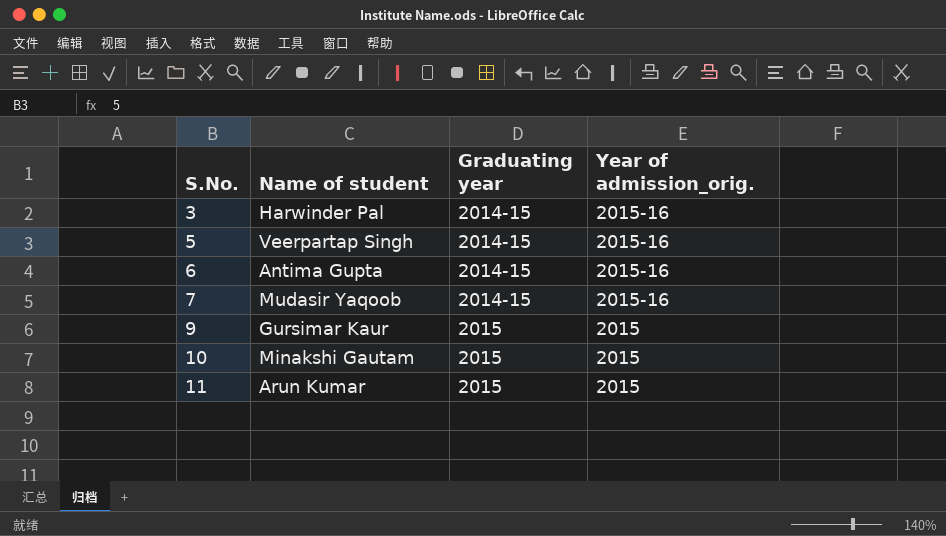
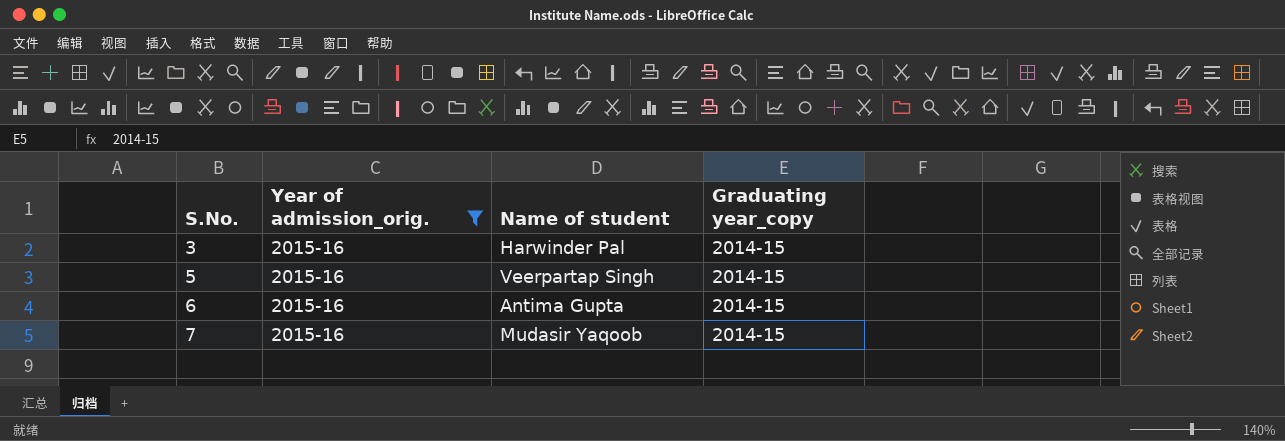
filter: none -> Year of admission_orig. = 2015-16
column Year of admission_orig. | position: 4 -> 2
column name: Graduating year -> Graduating year_copy

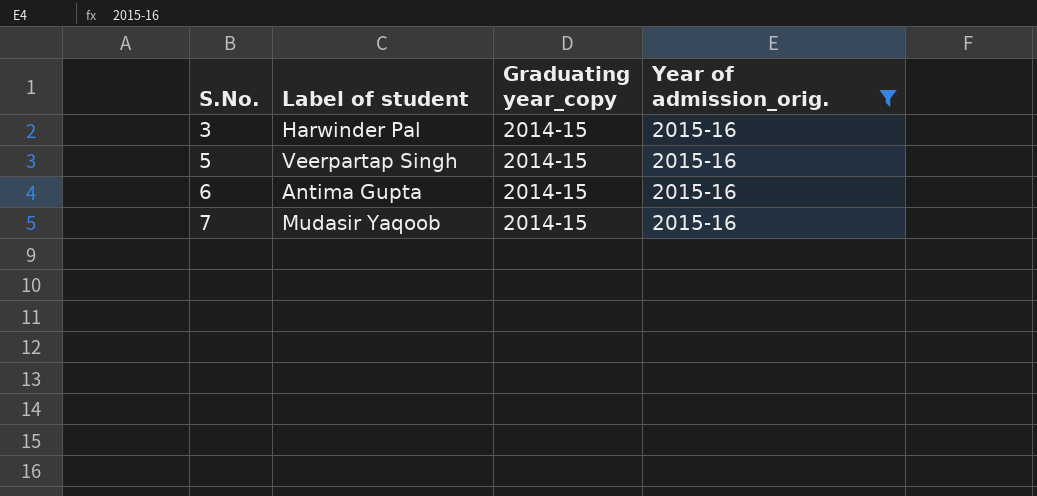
column name: Name of student -> Label of student
column Year of admission_orig. | position: 2 -> 4

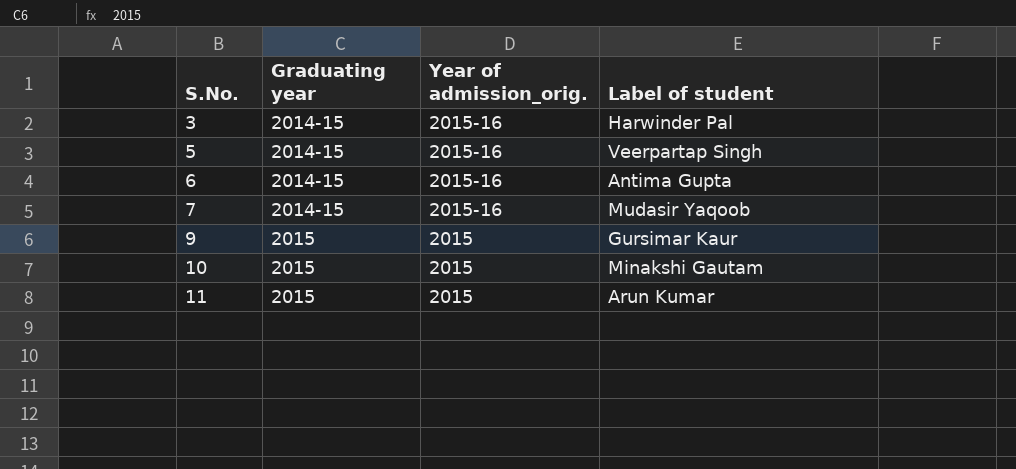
filter: Year of admission_orig. = 2015-16 -> none
column name: Graduating year_copy -> Graduating year
column Label of student | position: 2 -> 4

